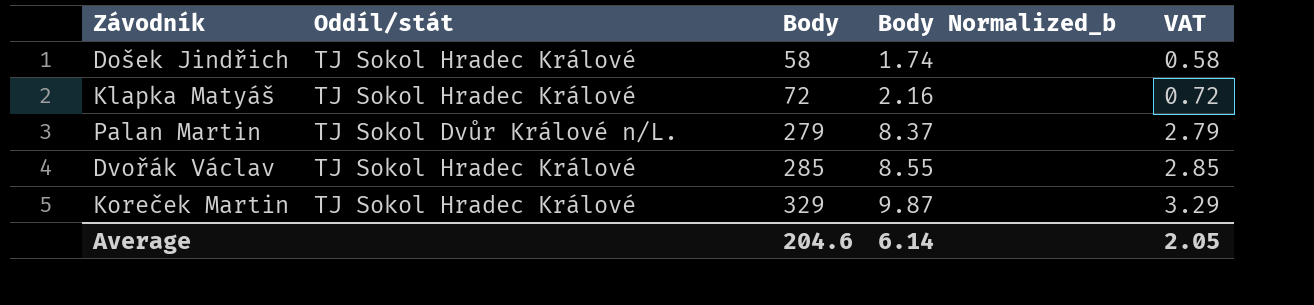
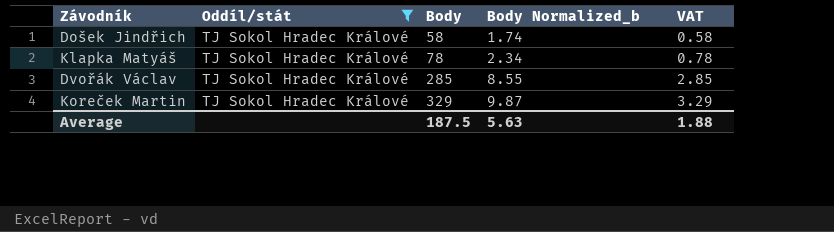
filter: none -> Oddíl/stát = TJ Sokol Hradec Králové
Klapka Matyáš | Body: 72 -> 78
Klapka Matyáš | Body Normalized_b: 2.16 -> 2.34
Klapka Matyáš | VAT: 0.72 -> 0.78
Average | Body: 204.6 -> 187.5
Average | Body Normalized_b: 6.14 -> 5.63
Average | VAT: 2.05 -> 1.88

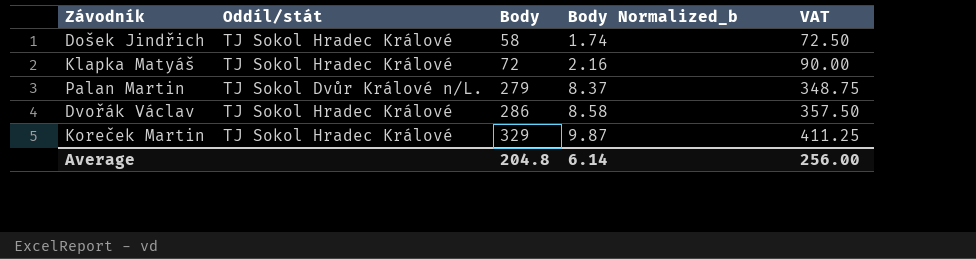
filter: Oddíl/stát = TJ Sokol Hradec Králové -> none
column VAT | formula: [Body] * 0.01 -> [Body] * 1.25
Klapka Matyáš | Body: 78 -> 72
Klapka Matyáš | Body Normalized_b: 2.34 -> 2.16
Dvořák Václav | Body: 285 -> 286
Dvořák Václav | Body Normalized_b: 8.55 -> 8.58
Average | Body: 187.5 -> 204.8
Average | Body Normalized_b: 5.63 -> 6.14
Average | VAT: 1.88 -> 256.00

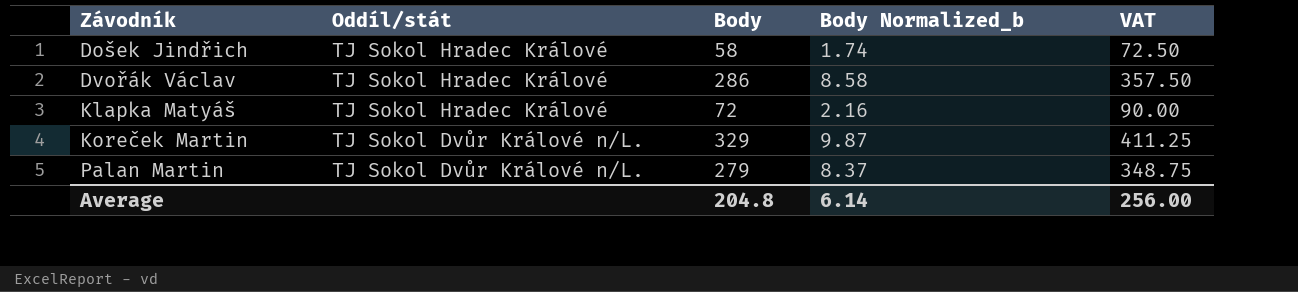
row order: Body ascending -> Závodník ascending
Koreček Martin | Oddíl/stát: TJ Sokol Hradec Králové -> TJ Sokol Dvůr Králové n/L.

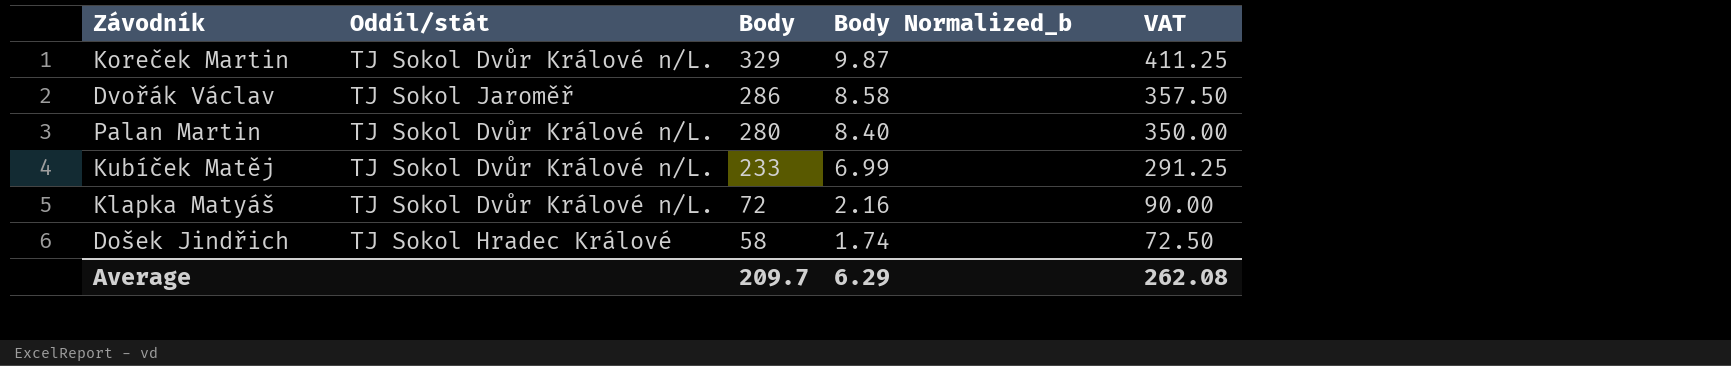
row order: Závodník ascending -> Body descending
Dvořák Václav | Oddíl/stát: TJ Sokol Hradec Králové -> TJ Sokol Jaroměř
Palan Martin | Body: 279 -> 280
Palan Martin | Body Normalized_b: 8.37 -> 8.40
Palan Martin | VAT: 348.75 -> 350.00
row Kubíček Matěj: none -> TJ Sokol Dvůr Králové n/L. | 233 | 6.99 | 291.25
Klapka Matyáš | Oddíl/stát: TJ Sokol Hradec Králové -> TJ Sokol Dvůr Králové n/L.
Average | Body: 204.8 -> 209.7
Average | Body Normalized_b: 6.14 -> 6.29
Average | VAT: 256.00 -> 262.08

